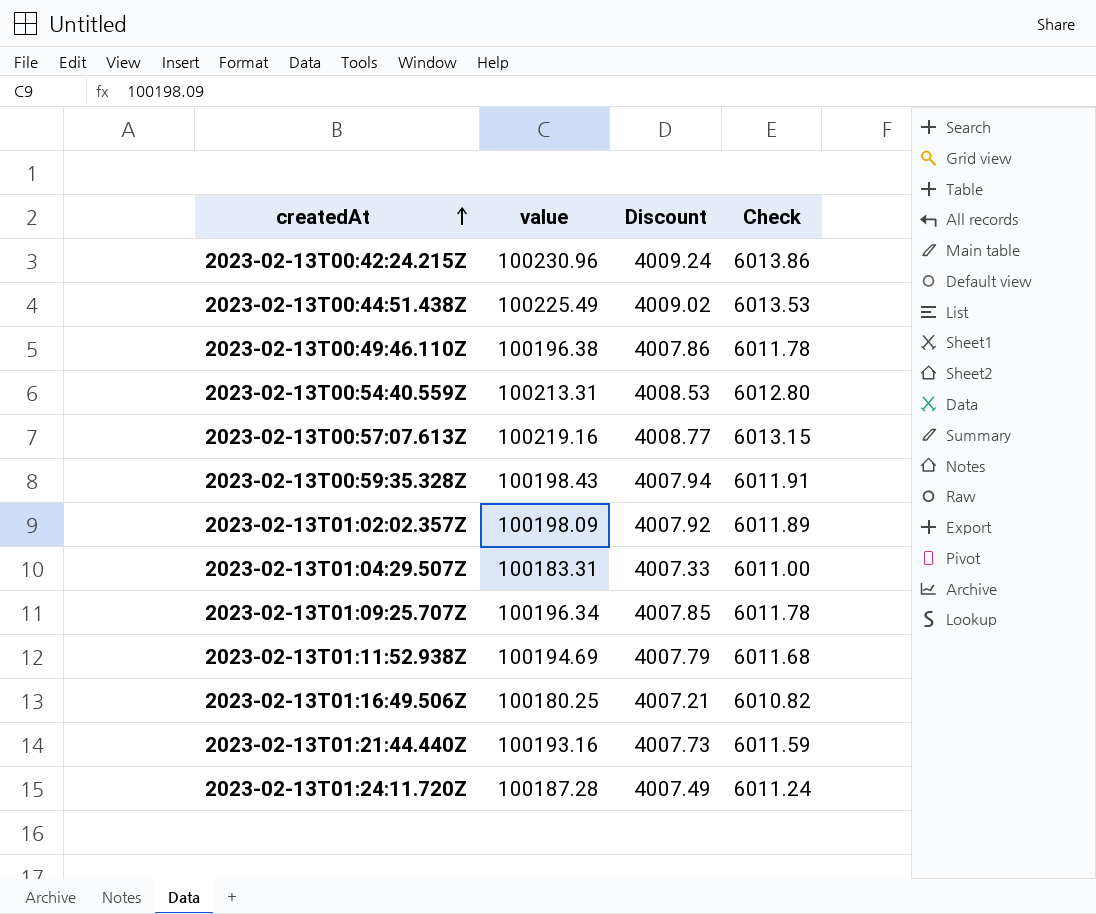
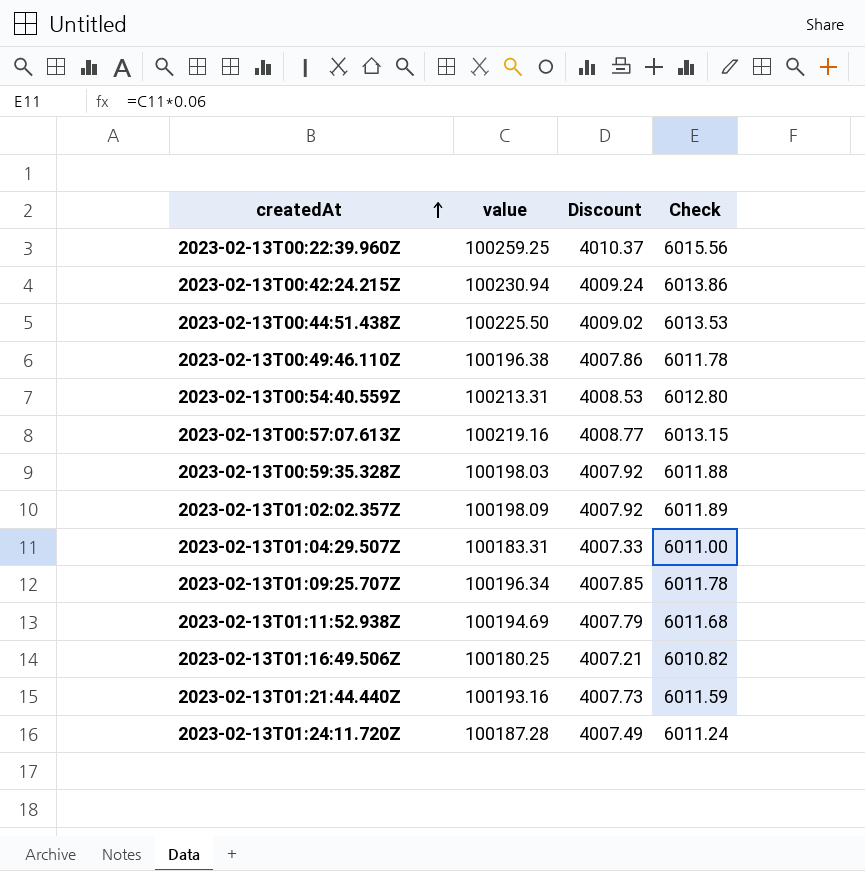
row 2023-02-13T00:22:39.960Z: none -> 100259.25 | 4010.37 | 6015.56
2023-02-13T00:42:24.215Z | value: 100230.96 -> 100230.94
2023-02-13T00:44:51.438Z | value: 100225.49 -> 100225.50
2023-02-13T00:59:35.328Z | value: 100198.43 -> 100198.03
2023-02-13T00:59:35.328Z | Discount: 4007.94 -> 4007.92
2023-02-13T00:59:35.328Z | Check: 6011.91 -> 6011.88

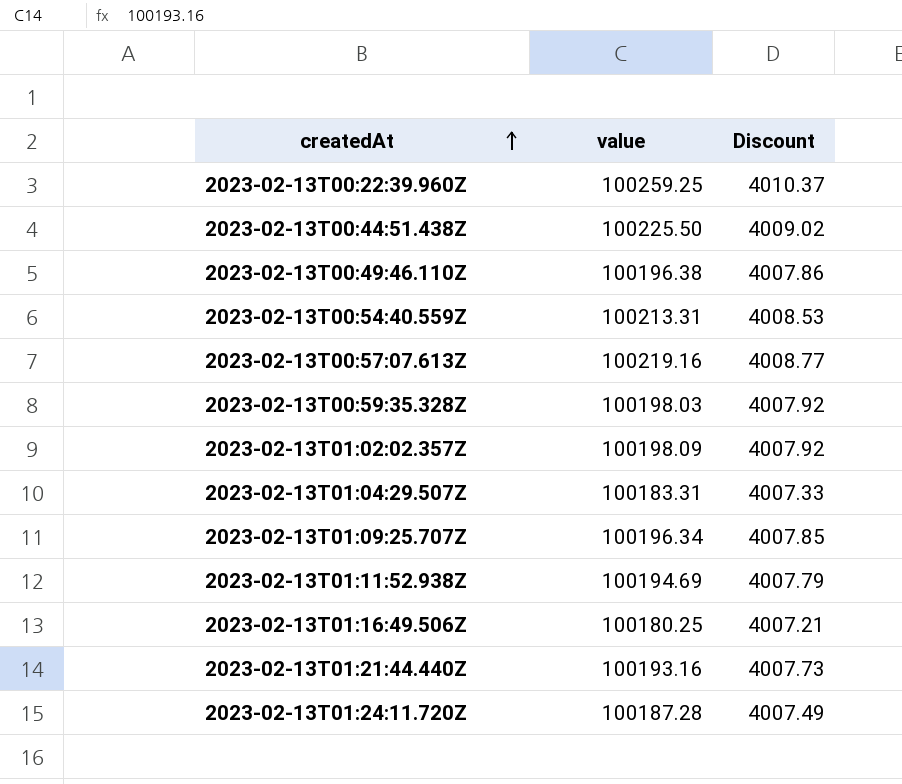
column Check | formula: [value] * 0.06 -> none
row 2023-02-13T00:42:24.215Z: 100230.94 | 4009.24 | 6013.86 -> none

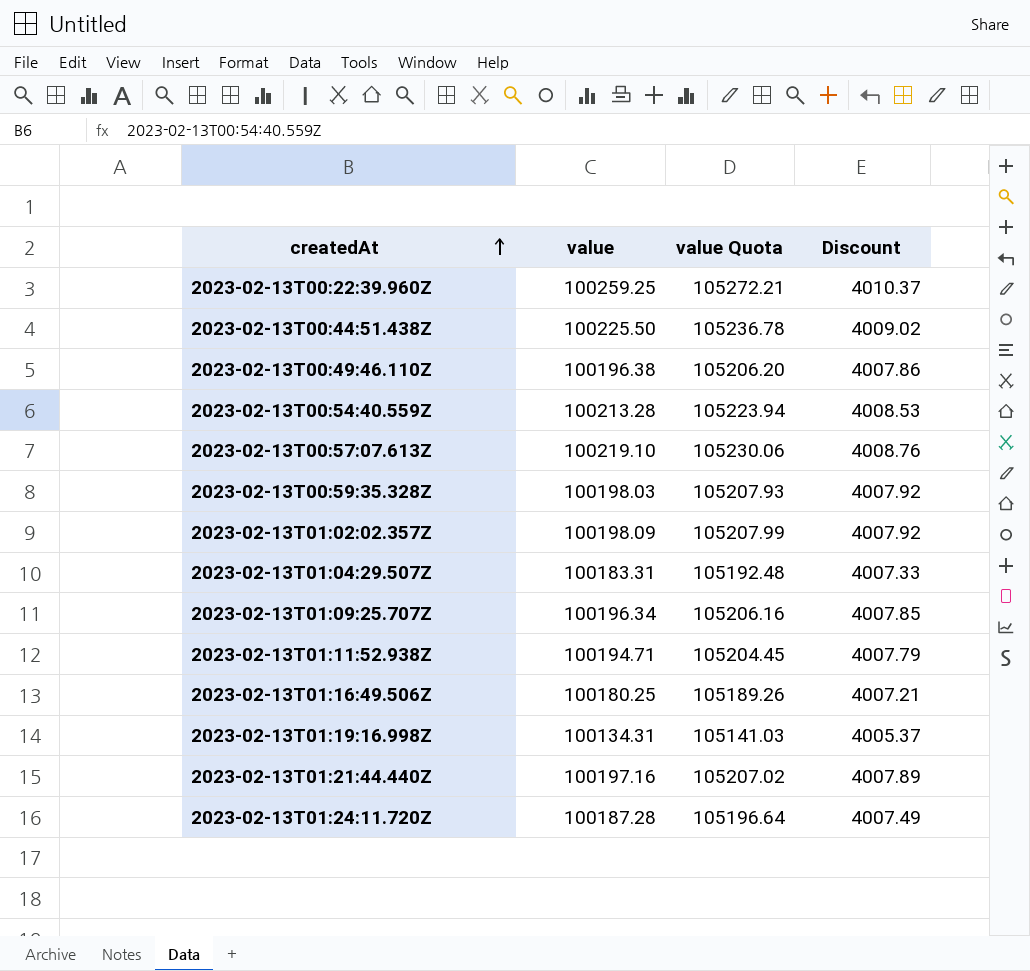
column value Quota | formula: none -> [value] * 1.05
2023-02-13T00:54:40.559Z | value: 100213.31 -> 100213.28
2023-02-13T00:57:07.613Z | value: 100219.16 -> 100219.10
2023-02-13T00:57:07.613Z | Discount: 4008.77 -> 4008.76
2023-02-13T01:11:52.938Z | value: 100194.69 -> 100194.71
row 2023-02-13T01:19:16.998Z: none -> 100134.31 | 105141.03 | 4005.37
2023-02-13T01:21:44.440Z | value: 100193.16 -> 100197.16
2023-02-13T01:21:44.440Z | Discount: 4007.73 -> 4007.89

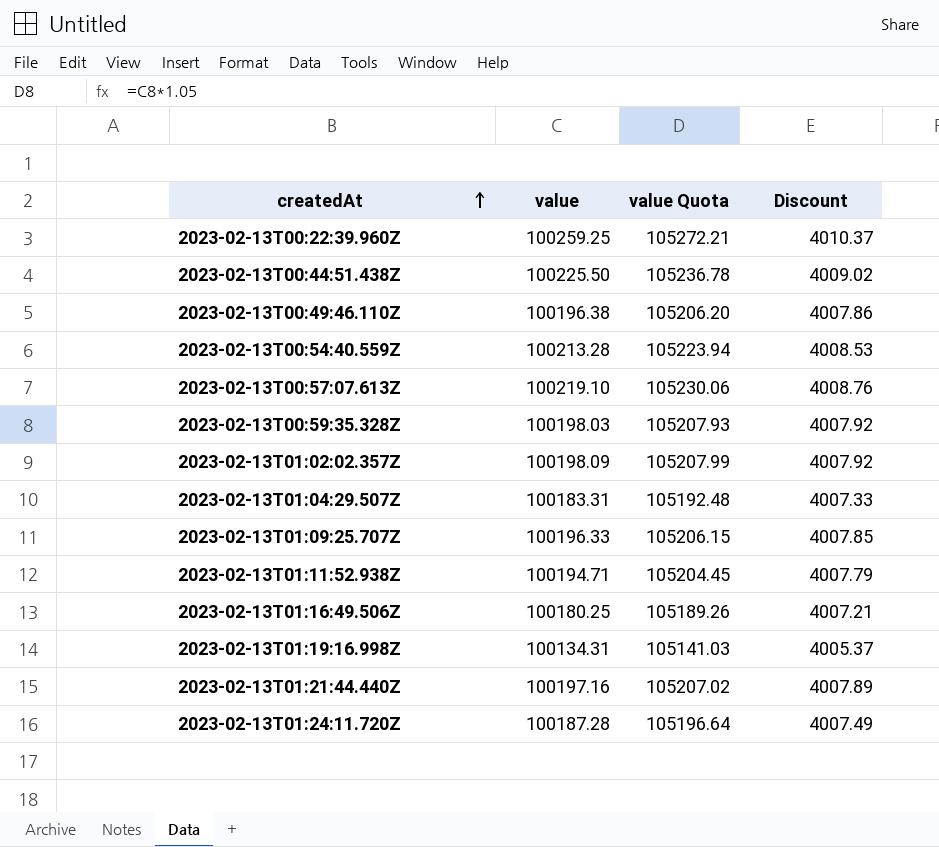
2023-02-13T01:09:25.707Z | value: 100196.34 -> 100196.33
2023-02-13T01:09:25.707Z | value Quota: 105206.16 -> 105206.15

